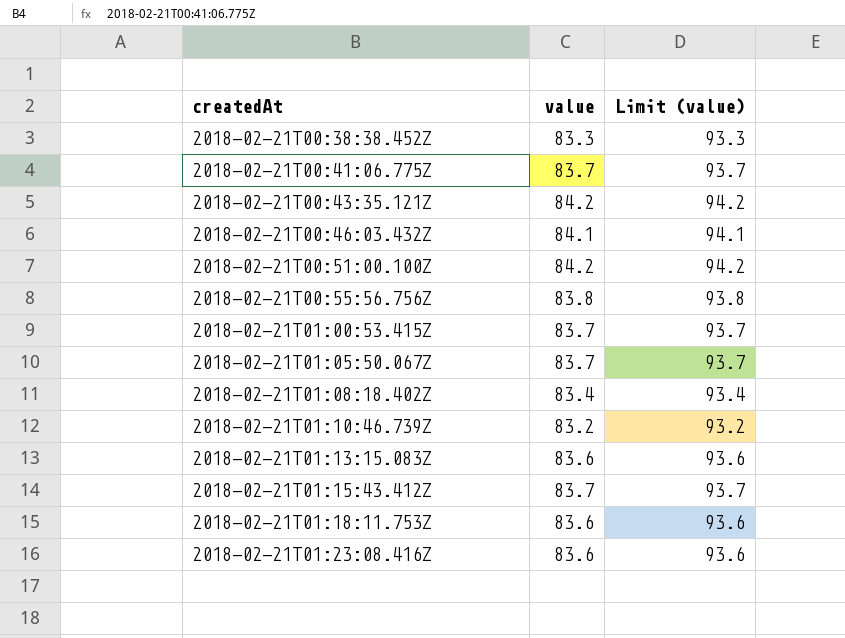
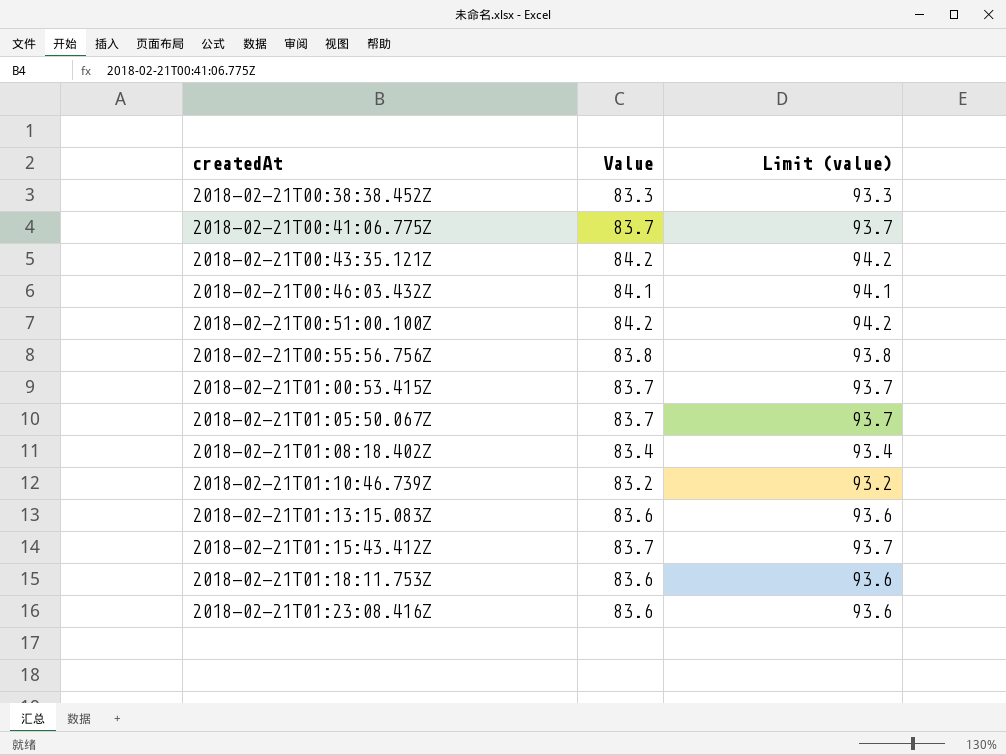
column name: value -> Value

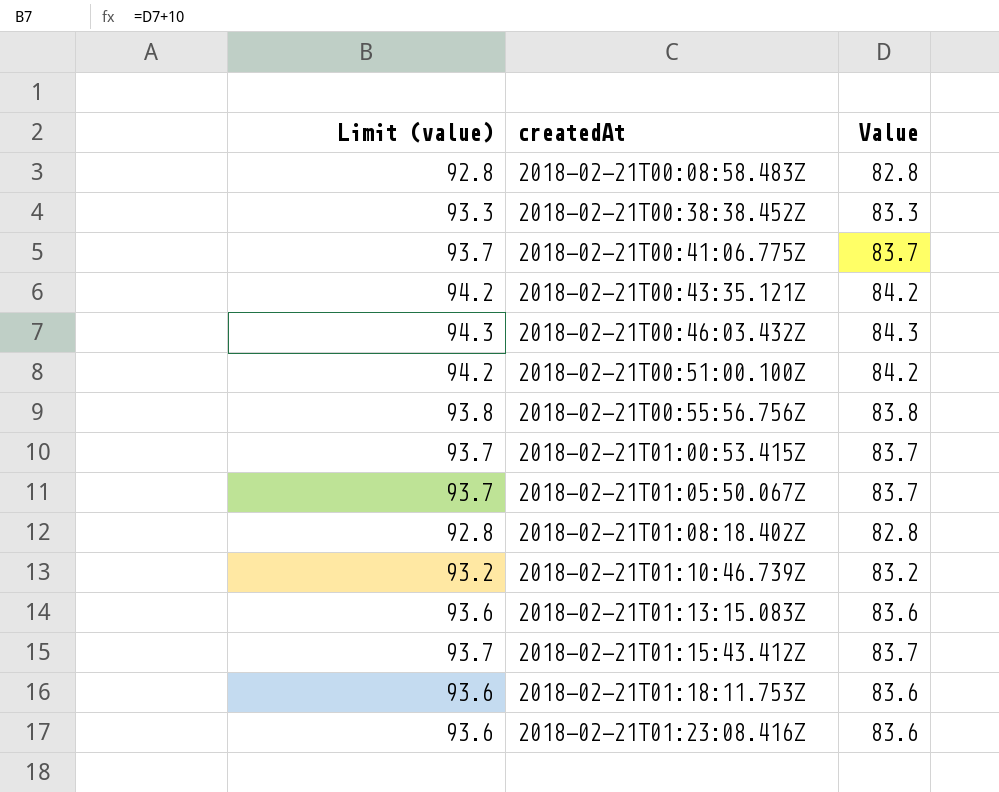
column Limit (value) | position: 3 -> 1
row 2018-02-21T00:08:58.483Z: none -> 92.8 | 82.8
2018-02-21T00:46:03.432Z | Limit (value): 94.1 -> 94.3
2018-02-21T00:46:03.432Z | Value: 84.1 -> 84.3
2018-02-21T01:08:18.402Z | Limit (value): 93.4 -> 92.8
2018-02-21T01:08:18.402Z | Value: 83.4 -> 82.8

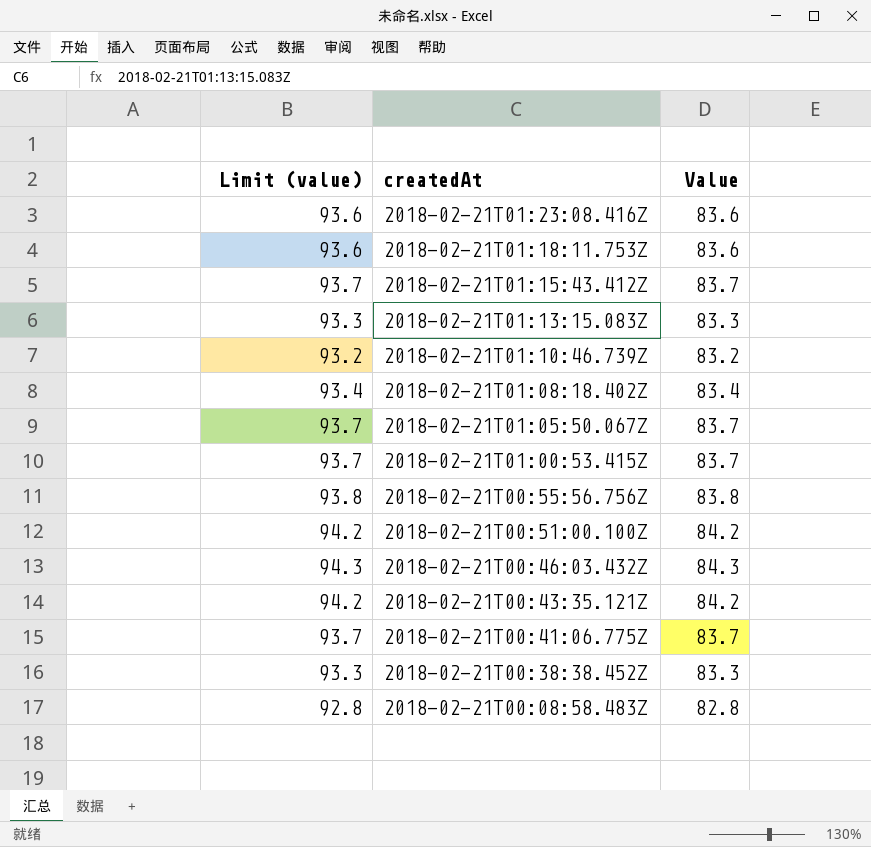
row order: createdAt ascending -> createdAt descending
2018-02-21T01:13:15.083Z | Limit (value): 93.6 -> 93.3
2018-02-21T01:13:15.083Z | Value: 83.6 -> 83.3
2018-02-21T01:08:18.402Z | Limit (value): 92.8 -> 93.4
2018-02-21T01:08:18.402Z | Value: 82.8 -> 83.4

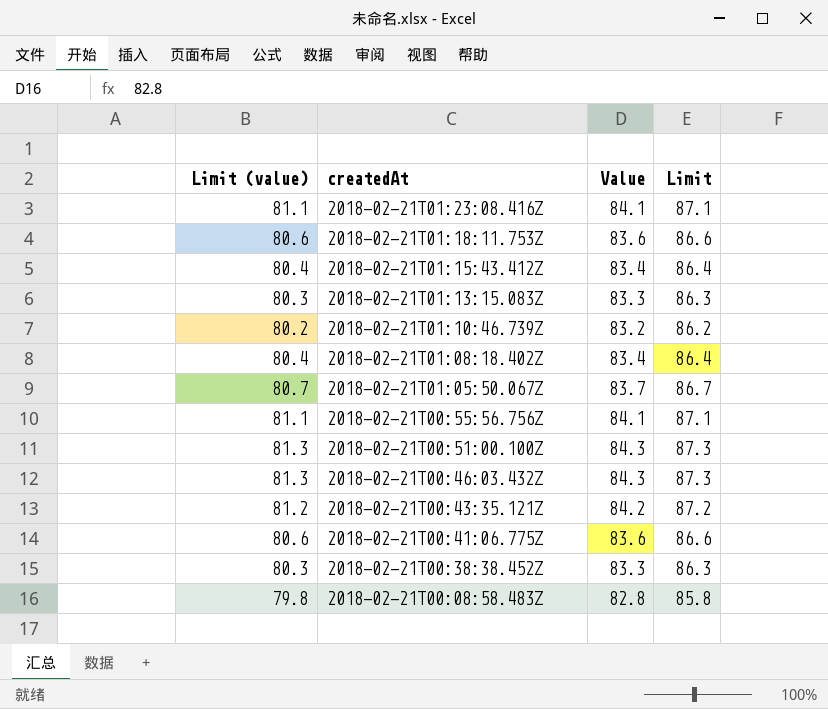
column Limit (value) | formula: [Value] + 10 -> [Value] - 3
column Limit | formula: none -> [Value] + 3
row 2018-02-21T01:00:53.415Z: 93.7 | 83.7 -> none
2018-02-21T01:23:08.416Z | Value: 83.6 -> 84.1
2018-02-21T01:15:43.412Z | Value: 83.7 -> 83.4
2018-02-21T00:55:56.756Z | Value: 83.8 -> 84.1
2018-02-21T00:51:00.100Z | Value: 84.2 -> 84.3
2018-02-21T00:41:06.775Z | Value: 83.7 -> 83.6

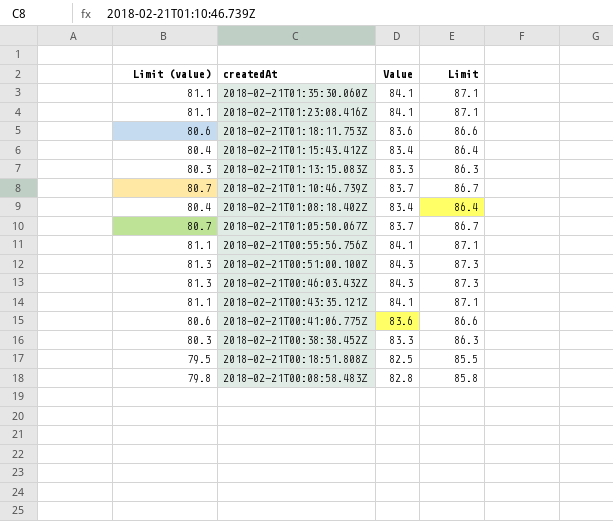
row 2018-02-21T01:35:30.060Z: none -> 81.1 | 84.1 | 87.1
2018-02-21T01:10:46.739Z | Limit (value): 80.2 -> 80.7
2018-02-21T01:10:46.739Z | Value: 83.2 -> 83.7
2018-02-21T01:10:46.739Z | Limit: 86.2 -> 86.7
2018-02-21T00:43:35.121Z | Limit (value): 81.2 -> 81.1
2018-02-21T00:43:35.121Z | Value: 84.2 -> 84.1
2018-02-21T00:43:35.121Z | Limit: 87.2 -> 87.1
row 2018-02-21T00:18:51.808Z: none -> 79.5 | 82.5 | 85.5

